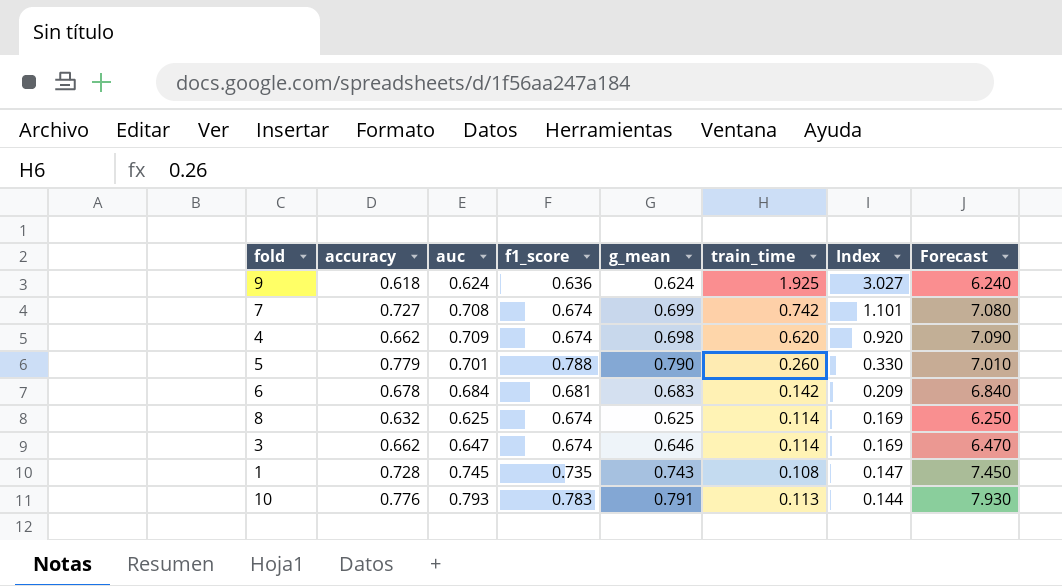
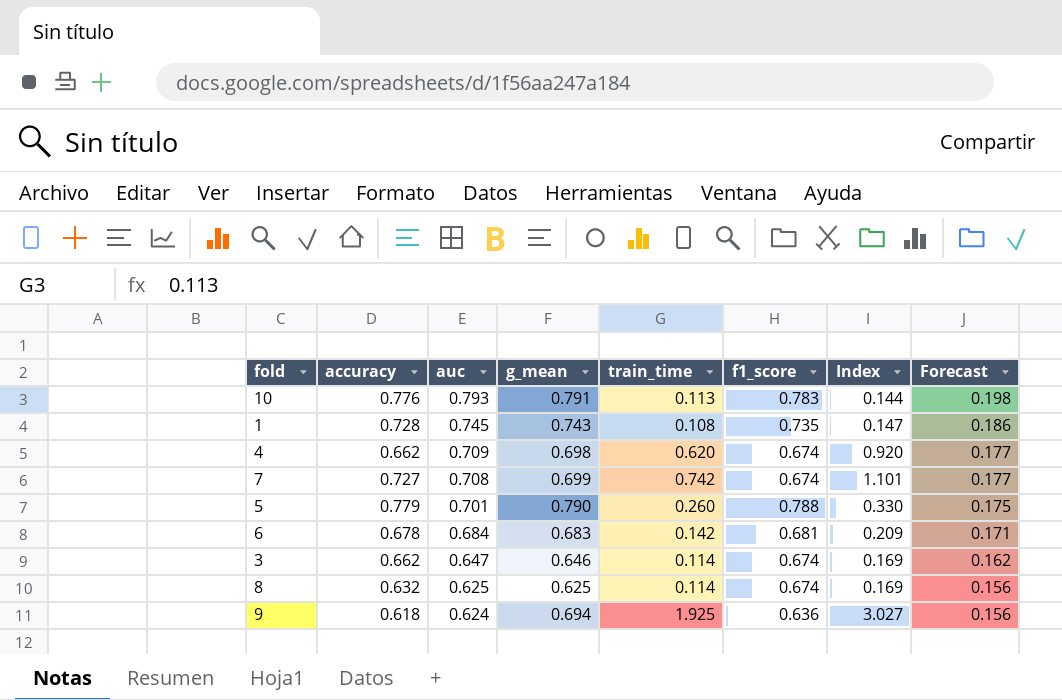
row order: Index descending -> auc descending
column f1_score | position: 4 -> 6
column Forecast | formula: [auc] * 10 -> [auc] * 0.25
9 | g_mean: 0.624 -> 0.694

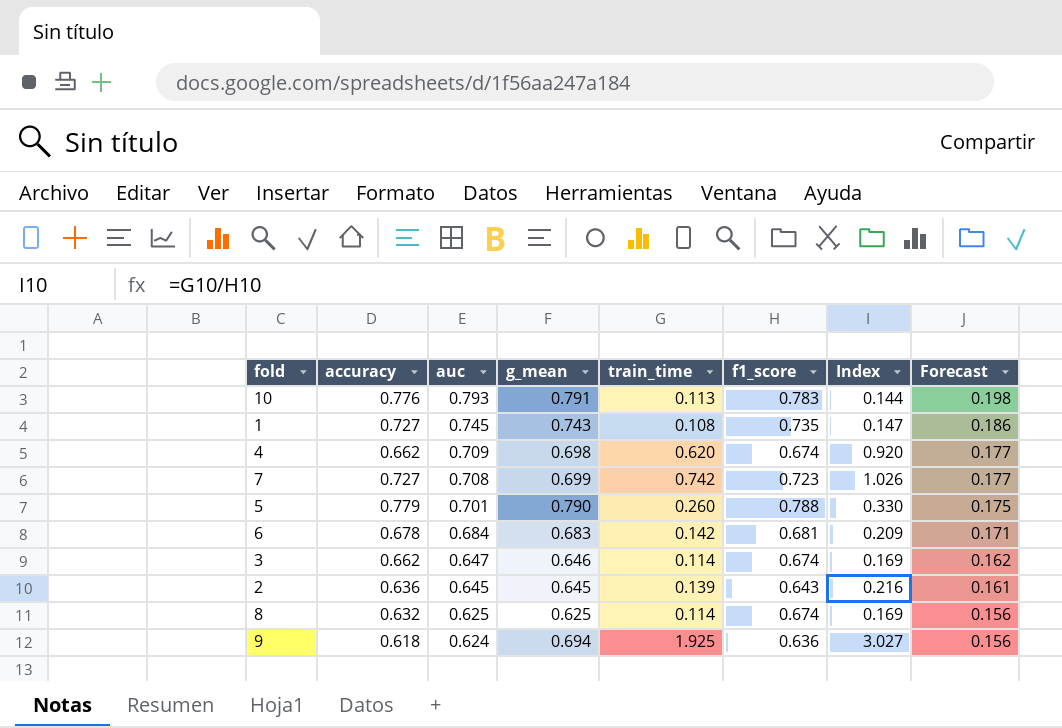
1 | accuracy: 0.728 -> 0.727
7 | f1_score: 0.674 -> 0.723
7 | Index: 1.101 -> 1.026
row 2: none -> 0.636 | 0.645 | 0.645 | 0.139 | 0.643 | 0.216 | 0.161

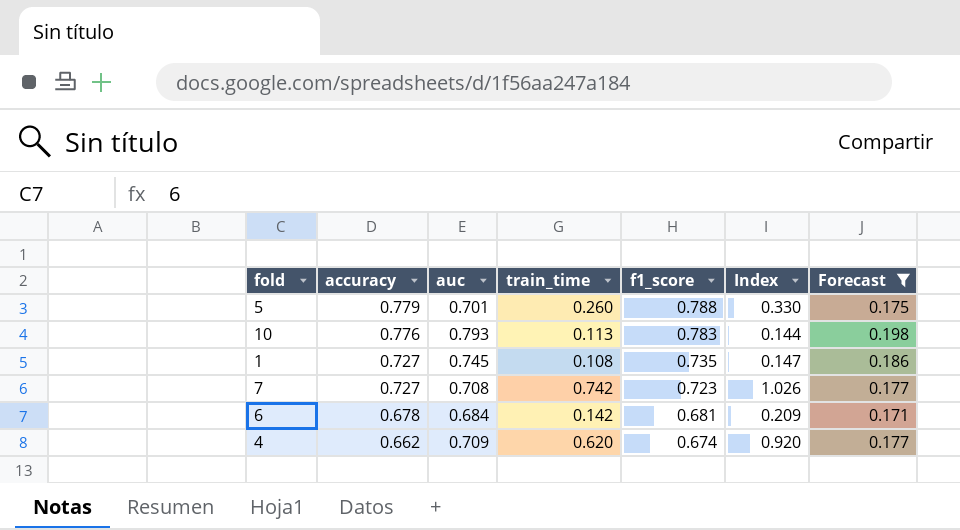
filter: none -> Forecast >= 0.171
row order: auc descending -> accuracy descending
column g_mean | position: 4 -> none

